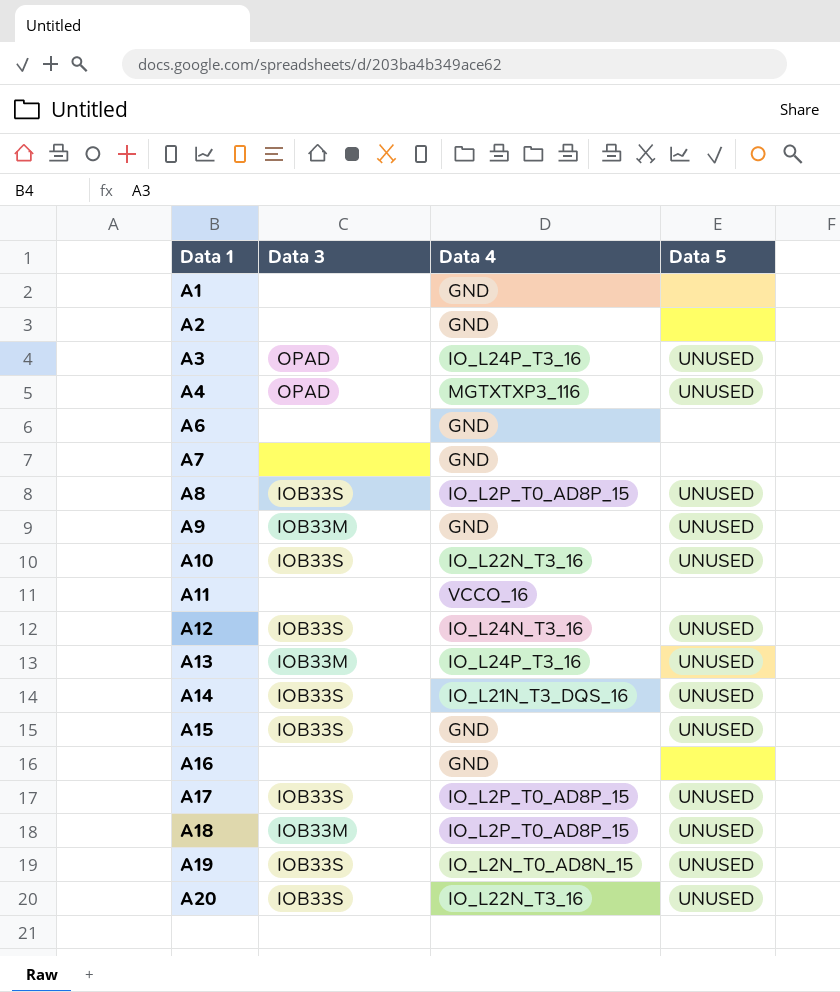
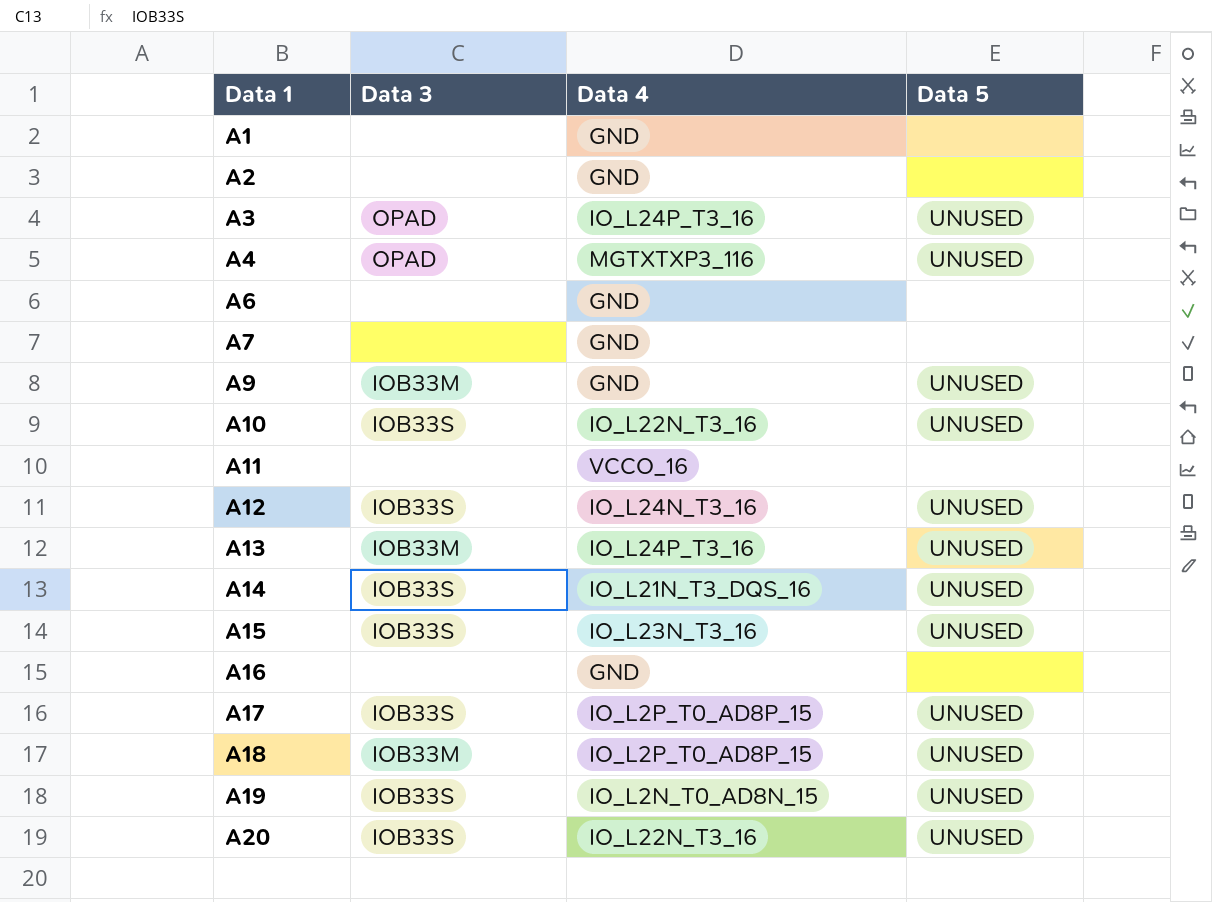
row A8: IOB33S | IO_L2P_T0_AD8P_15 | UNUSED -> none
A15 | Data 4: GND -> IO_L23N_T3_16

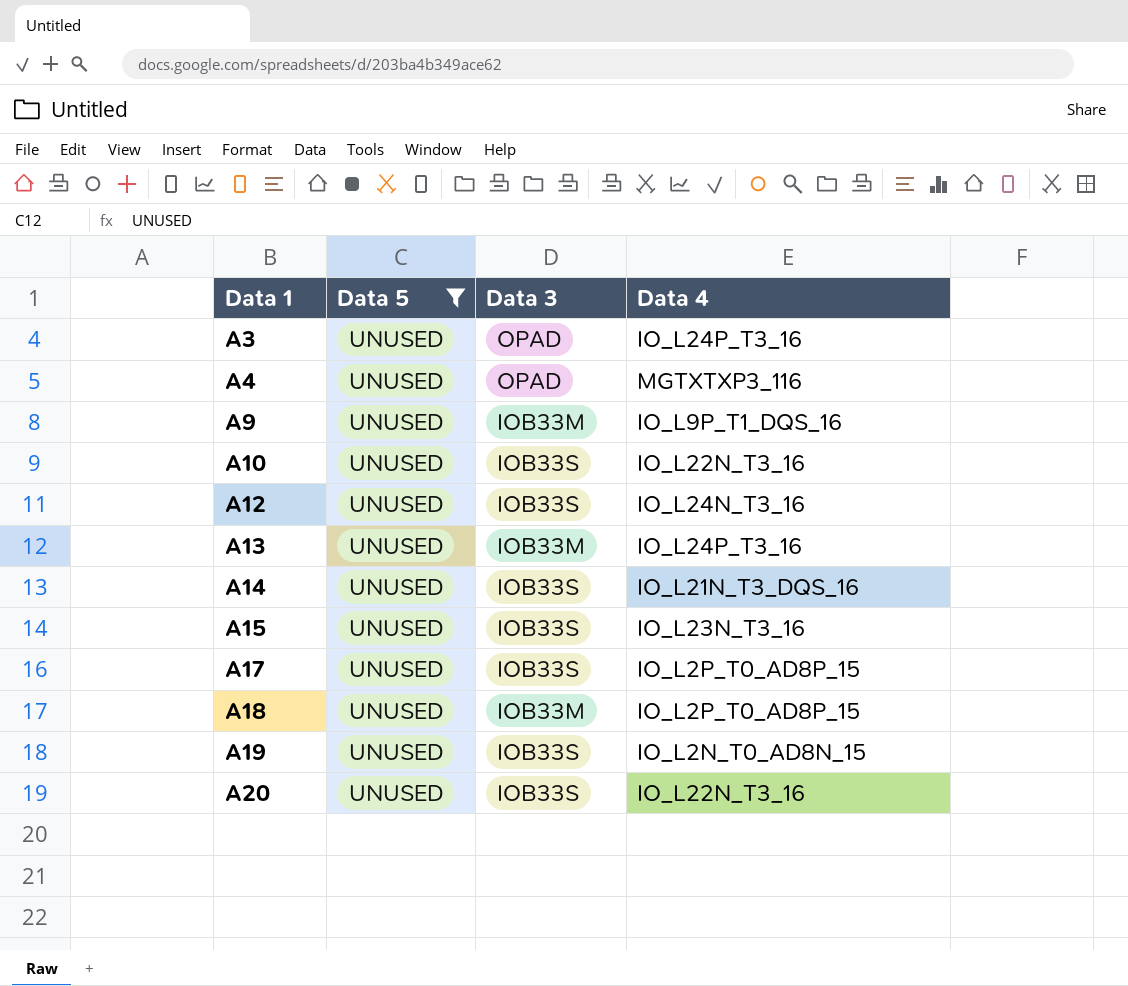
filter: none -> Data 5 = UNUSED
column Data 5 | position: 4 -> 2
A9 | Data 4: GND -> IO_L9P_T1_DQS_16

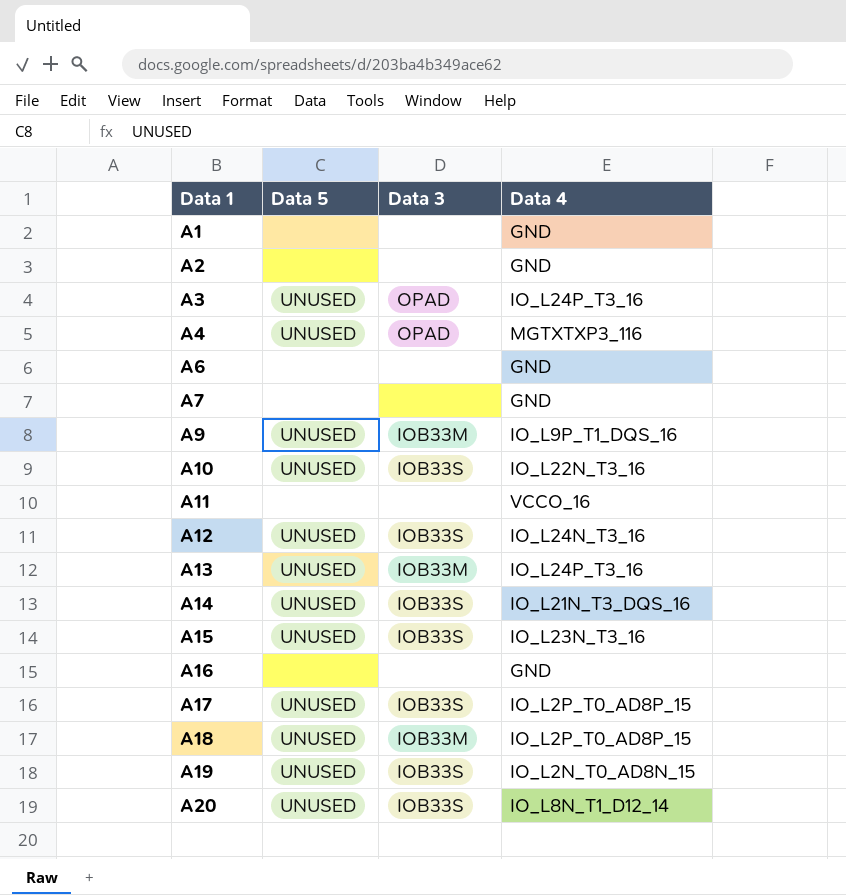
filter: Data 5 = UNUSED -> none
A20 | Data 4: IO_L22N_T3_16 -> IO_L8N_T1_D12_14

